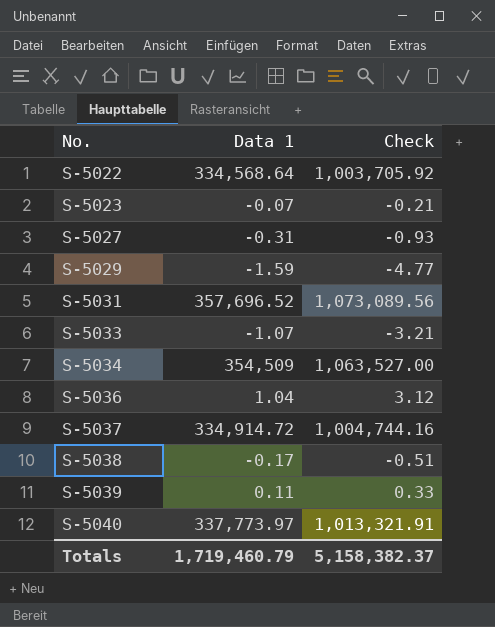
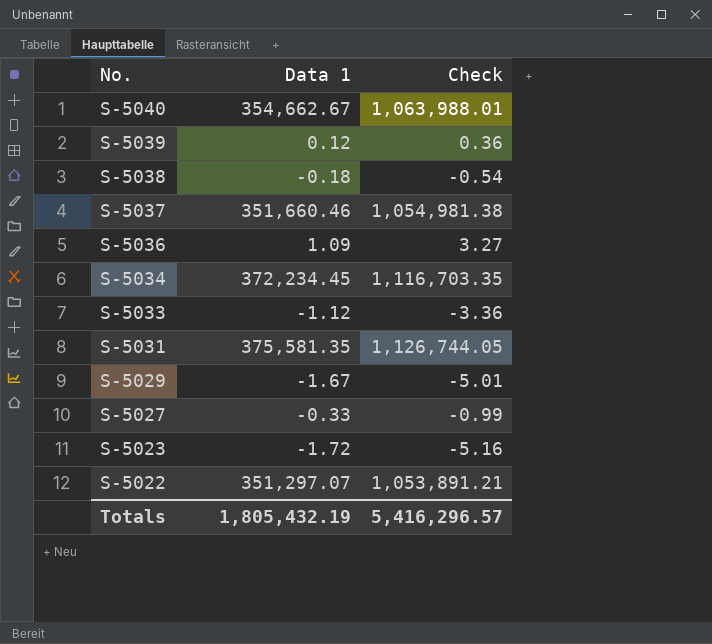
row order: No. ascending -> No. descending
S-5040 | Data 1: 337,773.97 -> 354,662.67
S-5040 | Check: 1,013,321.91 -> 1,063,988.01
S-5039 | Data 1: 0.11 -> 0.12
S-5039 | Check: 0.33 -> 0.36
S-5038 | Data 1: -0.17 -> -0.18
S-5038 | Check: -0.51 -> -0.54
S-5037 | Data 1: 334,914.72 -> 351,660.46
S-5037 | Check: 1,004,744.16 -> 1,054,981.38
S-5036 | Data 1: 1.04 -> 1.09
S-5036 | Check: 3.12 -> 3.27
S-5034 | Data 1: 354,509 -> 372,234.45
S-5034 | Check: 1,063,527.00 -> 1,116,703.35
S-5033 | Data 1: -1.07 -> -1.12
S-5033 | Check: -3.21 -> -3.36
S-5031 | Data 1: 357,696.52 -> 375,581.35
S-5031 | Check: 1,073,089.56 -> 1,126,744.05
S-5029 | Data 1: -1.59 -> -1.67
S-5029 | Check: -4.77 -> -5.01
S-5027 | Data 1: -0.31 -> -0.33
S-5027 | Check: -0.93 -> -0.99
S-5023 | Data 1: -0.07 -> -1.72
S-5023 | Check: -0.21 -> -5.16
S-5022 | Data 1: 334,568.64 -> 351,297.07
S-5022 | Check: 1,003,705.92 -> 1,053,891.21
Totals | Data 1: 1,719,460.79 -> 1,805,432.19
Totals | Check: 5,158,382.37 -> 5,416,296.57

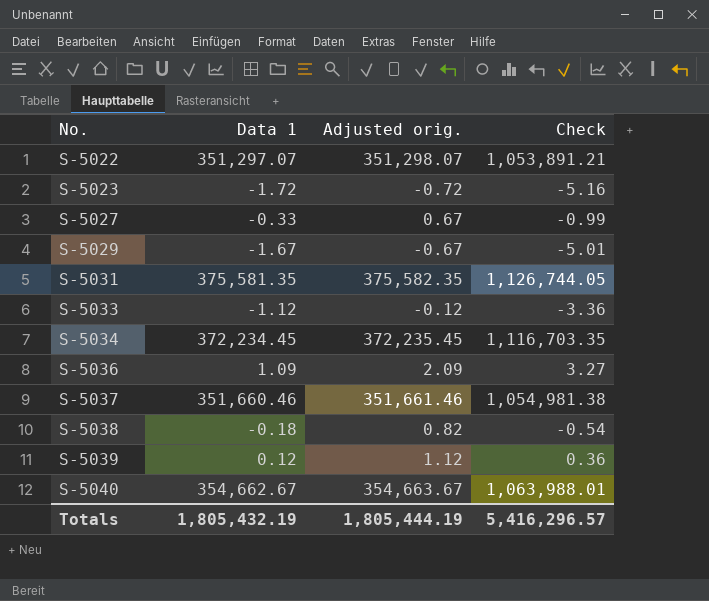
row order: No. descending -> No. ascending
column Adjusted orig. | formula: none -> [Data 1] + 1

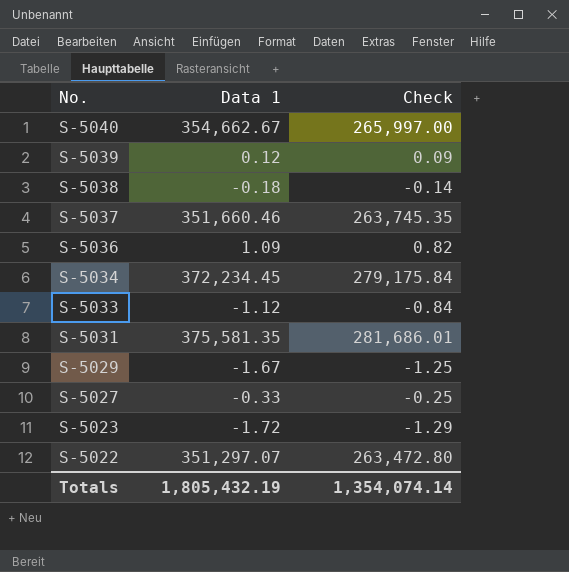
row order: No. ascending -> No. descending
column Adjusted orig. | formula: [Data 1] + 1 -> none
column Check | formula: [Data 1] * 3 -> [Data 1] * 0.75
Totals | Check: 5,416,296.57 -> 1,354,074.14

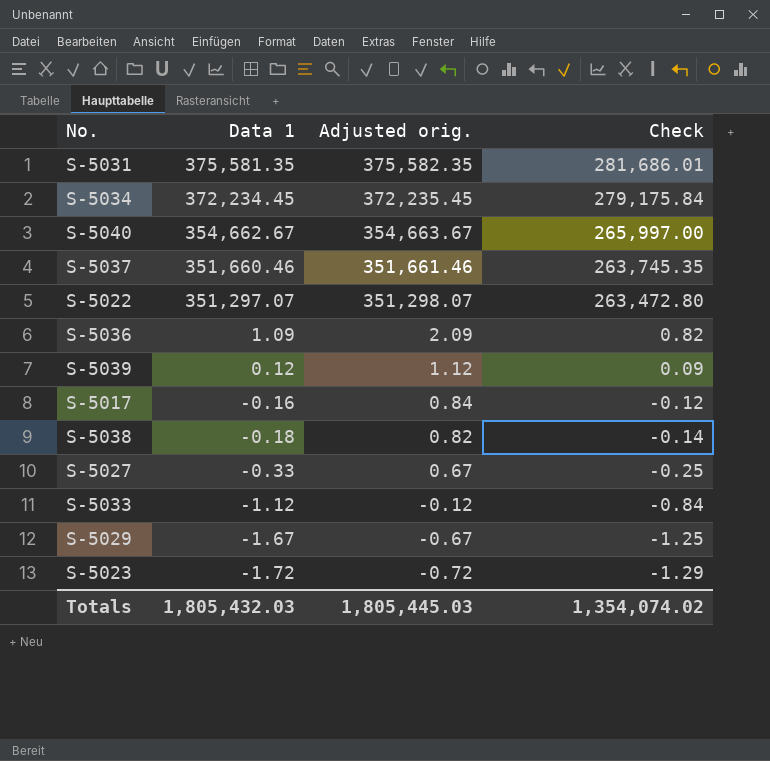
row order: No. descending -> Data 1 descending
column Adjusted orig. | formula: none -> [Data 1] + 1
row S-5017: none -> -0.16 | 0.84 | -0.12
Totals | Data 1: 1,805,432.19 -> 1,805,432.03
Totals | Check: 1,354,074.14 -> 1,354,074.02

